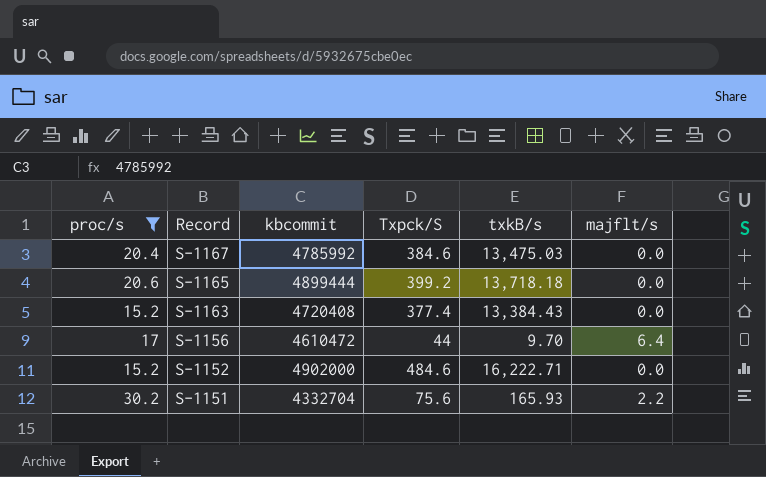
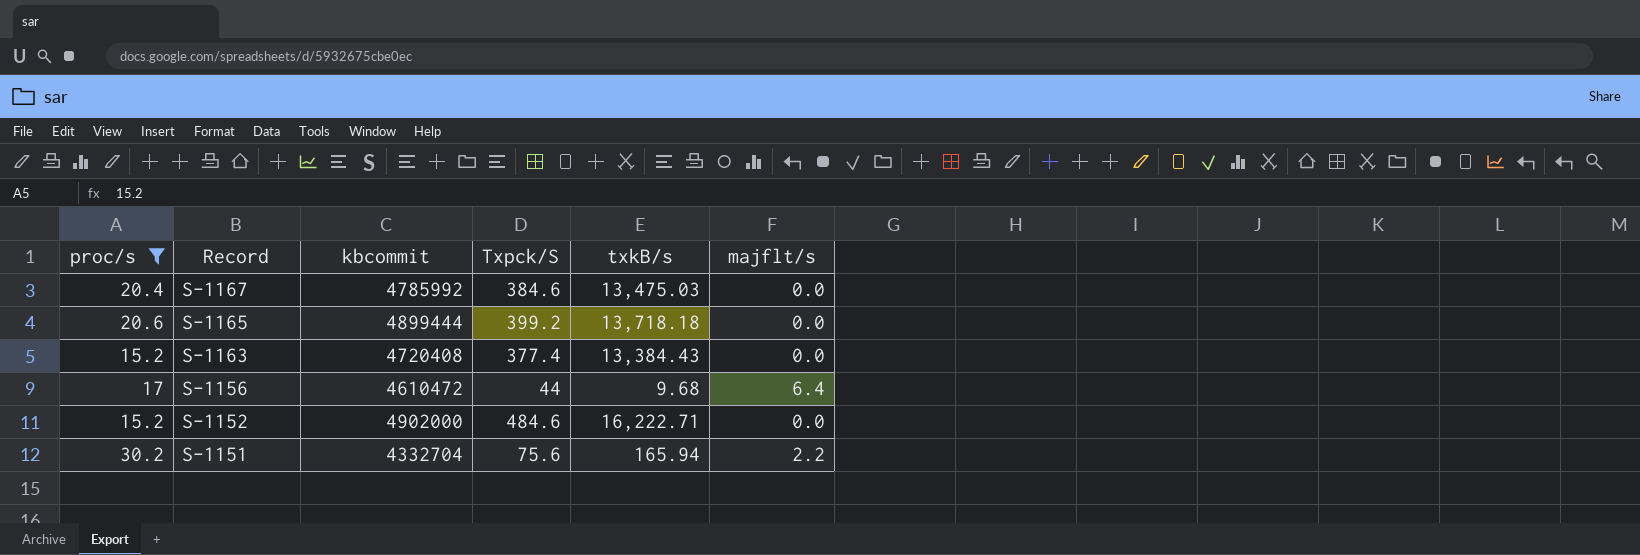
S-1156 | txkB/s: 9.70 -> 9.68
S-1151 | txkB/s: 165.93 -> 165.94

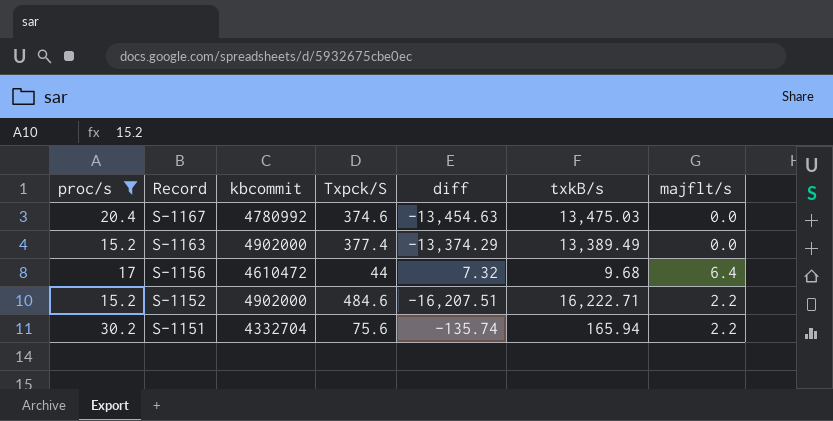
column diff | formula: none -> [proc/s] - [txkB/s]
row S-1165: 20.6 | 4899444 | 399.2 | 13,718.18 | 0.0 -> none
S-1167 | kbcommit: 4785992 -> 4780992
S-1167 | Txpck/S: 384.6 -> 374.6
S-1163 | kbcommit: 4720408 -> 4902000
S-1163 | txkB/s: 13,384.43 -> 13,389.49
S-1152 | majflt/s: 0.0 -> 2.2

